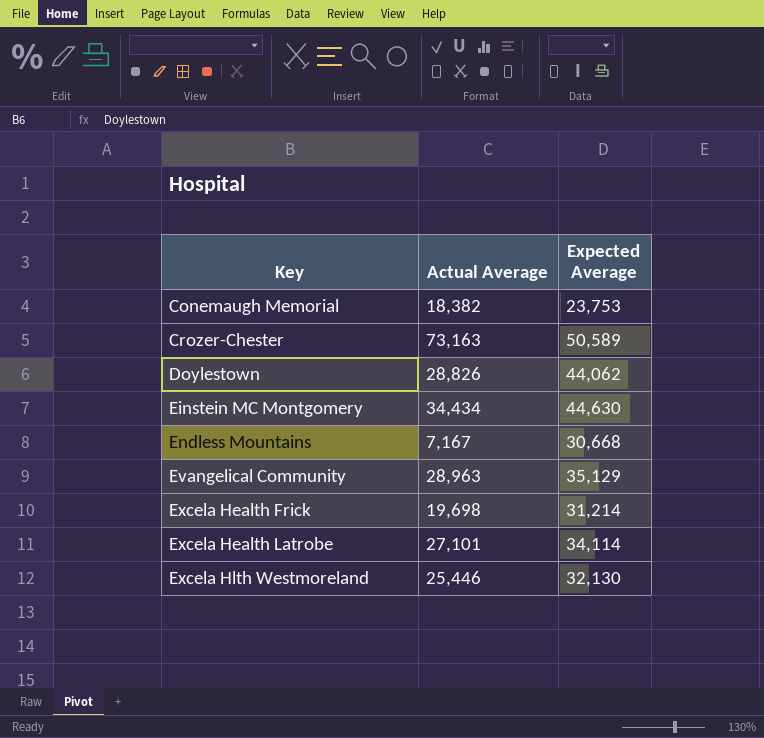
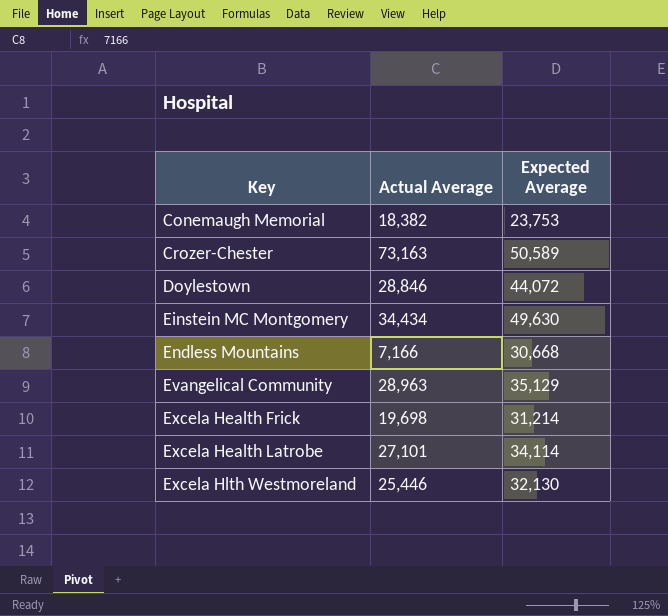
Doylestown | Actual Average: 28,826 -> 28,846
Doylestown | Expected Average: 44,062 -> 44,072
Einstein MC Montgomery | Expected Average: 44,630 -> 49,630
Endless Mountains | Actual Average: 7,167 -> 7,166

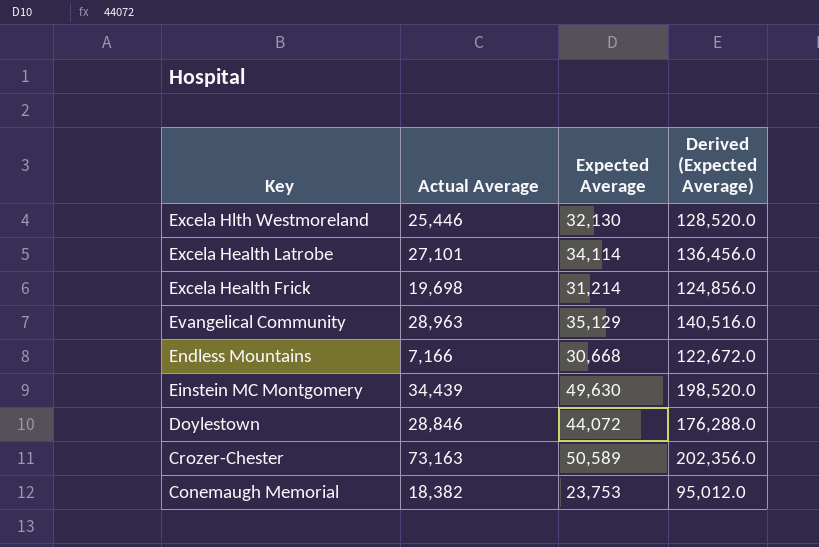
row order: Key ascending -> Key descending
column Derived (Expected Average) | formula: none -> [Expected Average] * 4
Einstein MC Montgomery | Actual Average: 34,434 -> 34,439

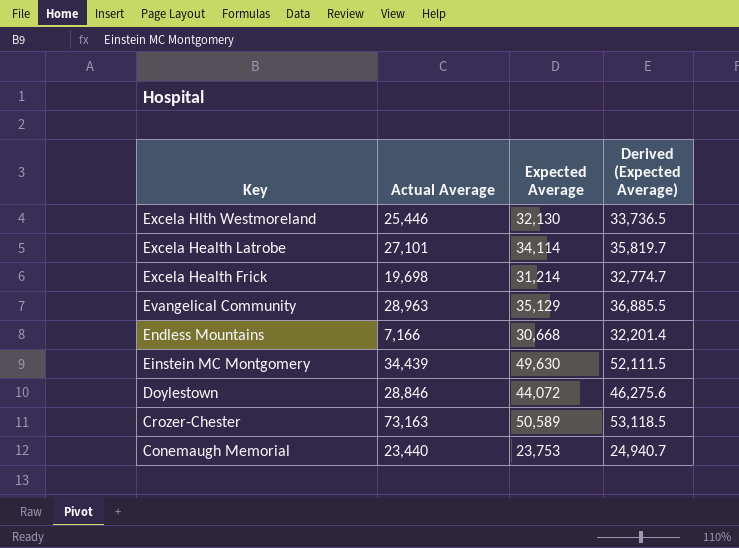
column Derived (Expected Average) | formula: [Expected Average] * 4 -> [Expected Average] * 1.05
Conemaugh Memorial | Actual Average: 18,382 -> 23,440

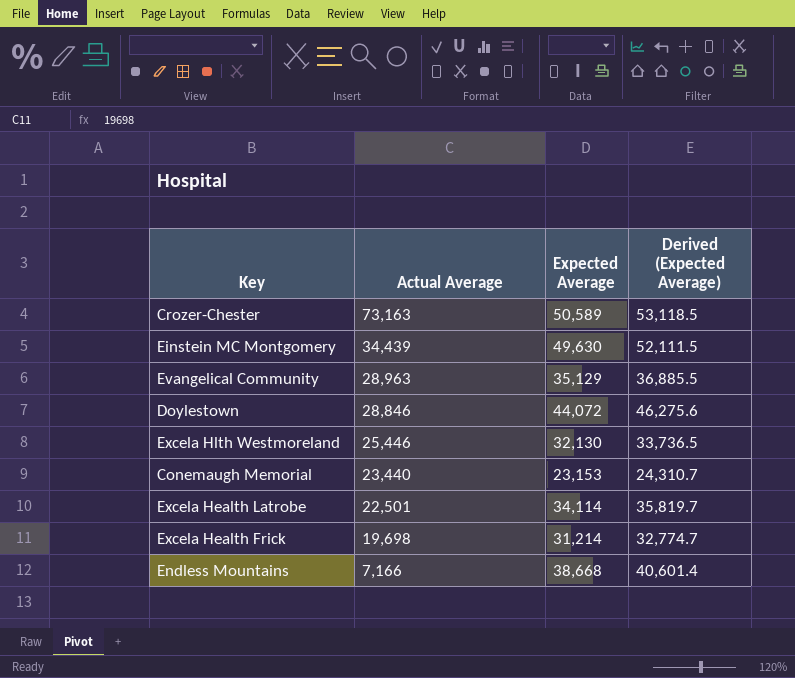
row order: Key descending -> Actual Average descending
Conemaugh Memorial | Expected Average: 23,753 -> 23,153
Conemaugh Memorial | Derived (Expected Average): 24,940.7 -> 24,310.7
Excela Health Latrobe | Actual Average: 27,101 -> 22,501
Endless Mountains | Expected Average: 30,668 -> 38,668
Endless Mountains | Derived (Expected Average): 32,201.4 -> 40,601.4

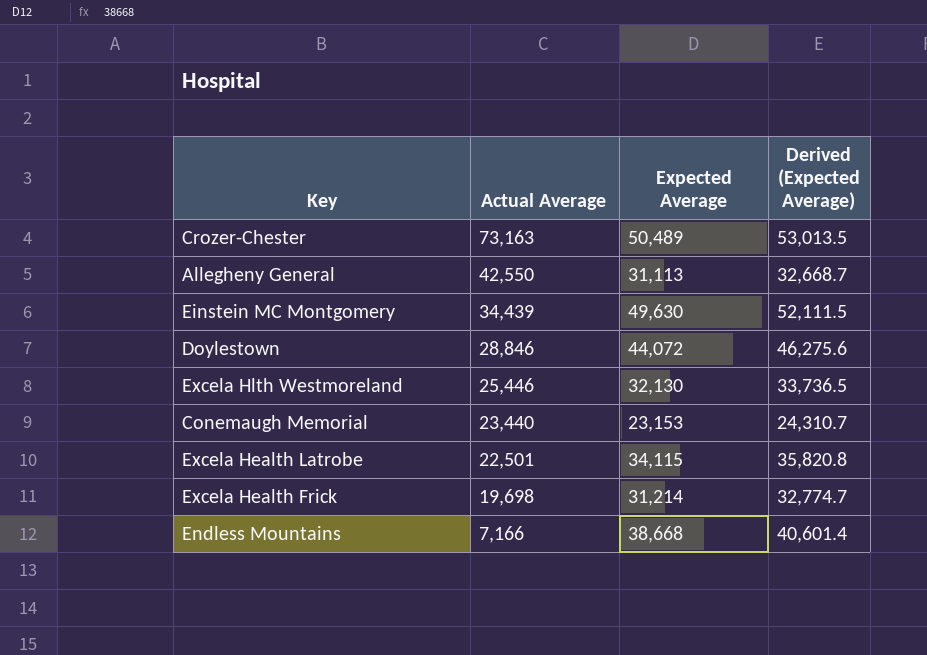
row Evangelical Community: 28,963 | 35,129 | 36,885.5 -> none
Crozer-Chester | Expected Average: 50,589 -> 50,489
Crozer-Chester | Derived (Expected Average): 53,118.5 -> 53,013.5
row Allegheny General: none -> 42,550 | 31,113 | 32,668.7
Excela Health Latrobe | Expected Average: 34,114 -> 34,115
Excela Health Latrobe | Derived (Expected Average): 35,819.7 -> 35,820.8

